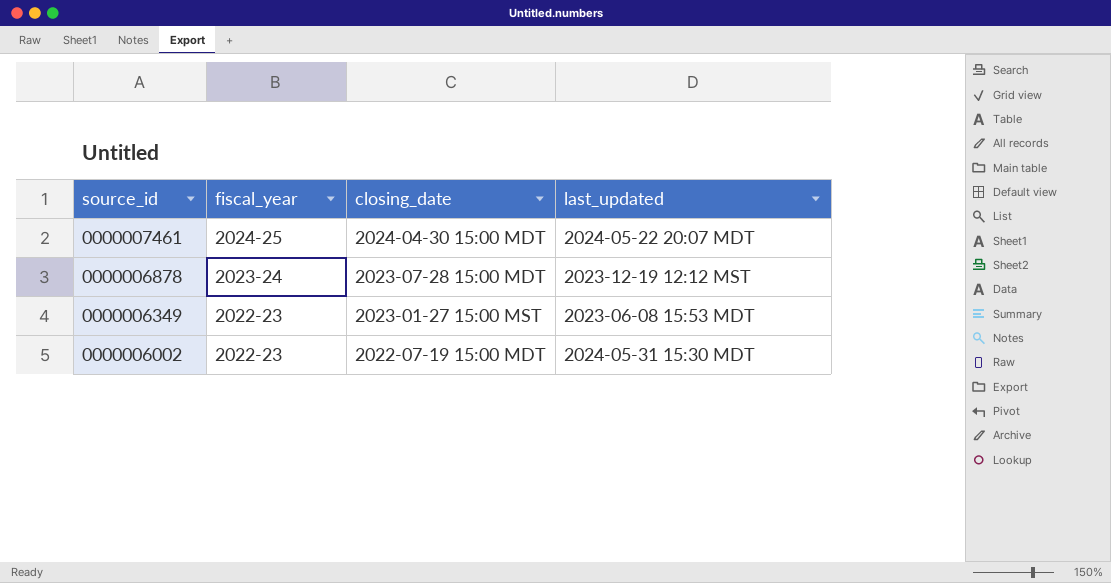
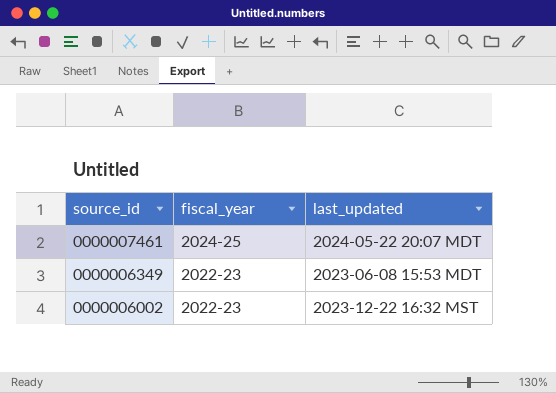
column closing_date | position: 3 -> none
row 0000006878: 2023-24 | 2023-07-28 15:00 MDT | 2023-12-19 12:12 MST -> none
0000006002 | last_updated: 2024-05-31 15:30 MDT -> 2023-12-22 16:32 MST

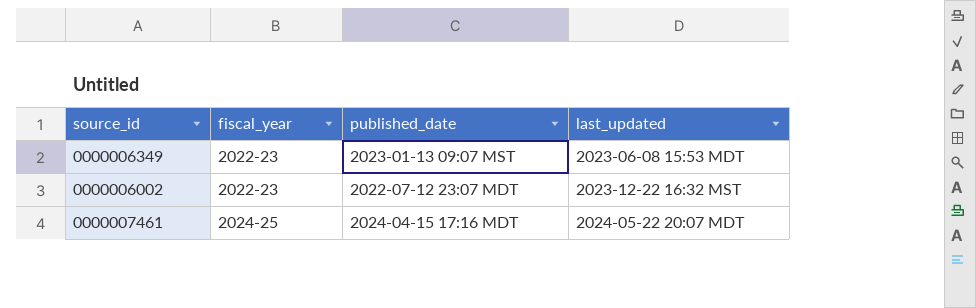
row order: source_id descending -> fiscal_year ascending
column published_date | position: none -> 3

